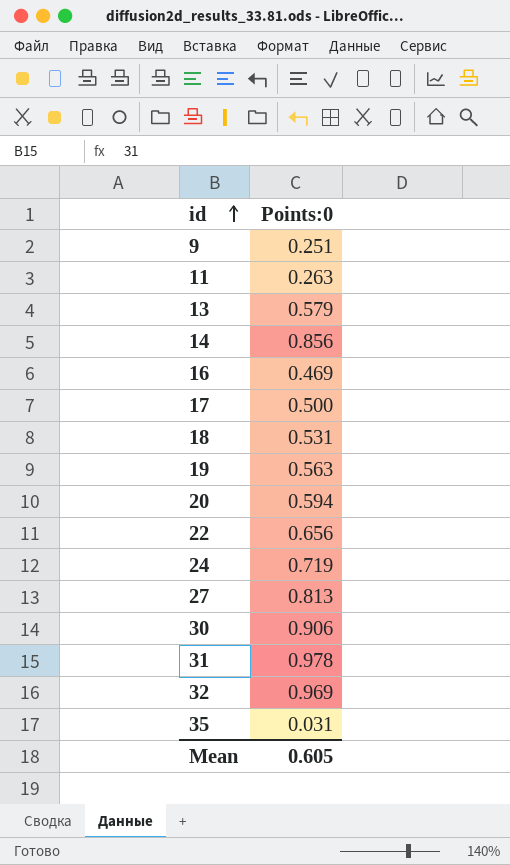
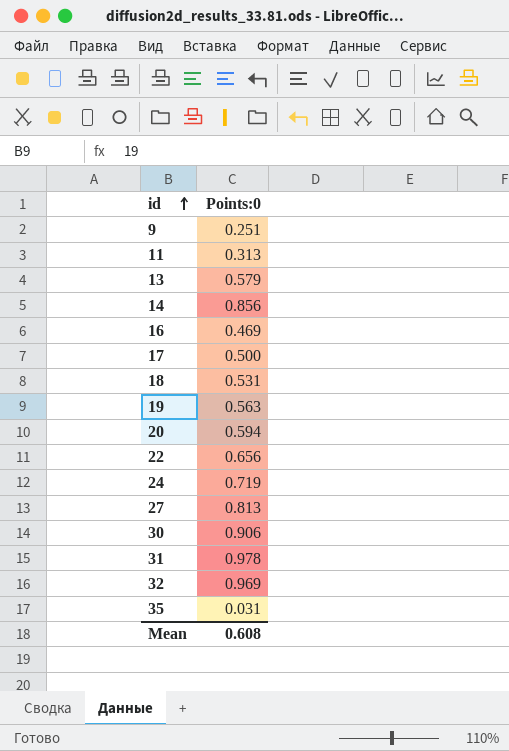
11 | Points:0: 0.263 -> 0.313
Mean | Points:0: 0.605 -> 0.608

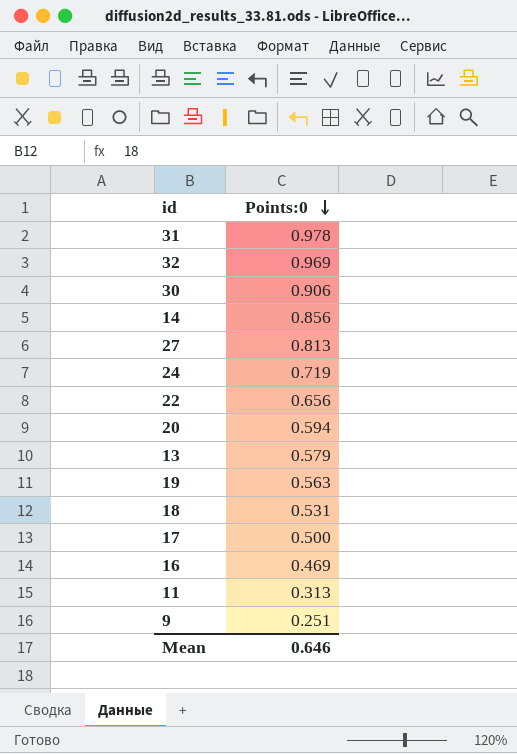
row order: id ascending -> Points:0 descending
row 35: 0.031 -> none
Mean | Points:0: 0.608 -> 0.646

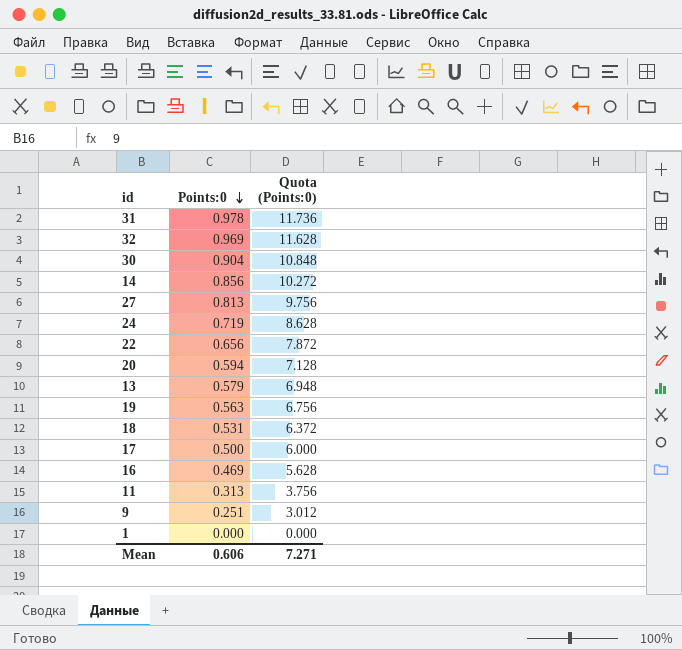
column Quota (Points:0) | formula: none -> [Points:0] * 12
30 | Points:0: 0.906 -> 0.904
row 1: none -> 0.000 | 0.000
Mean | Points:0: 0.646 -> 0.606

